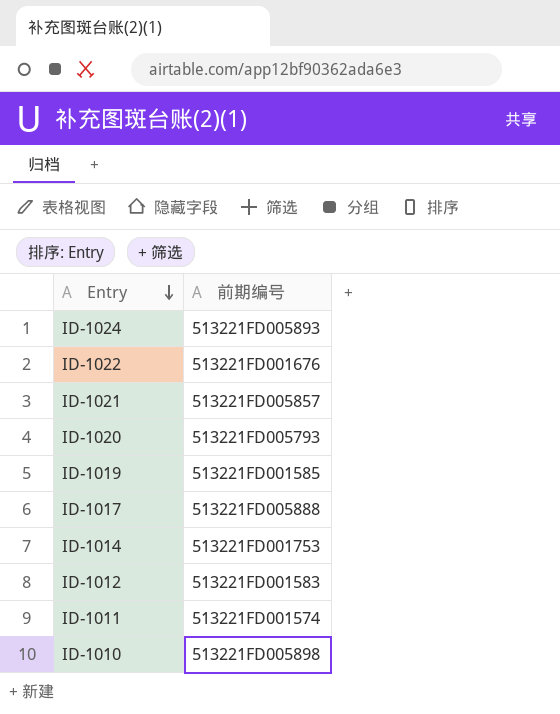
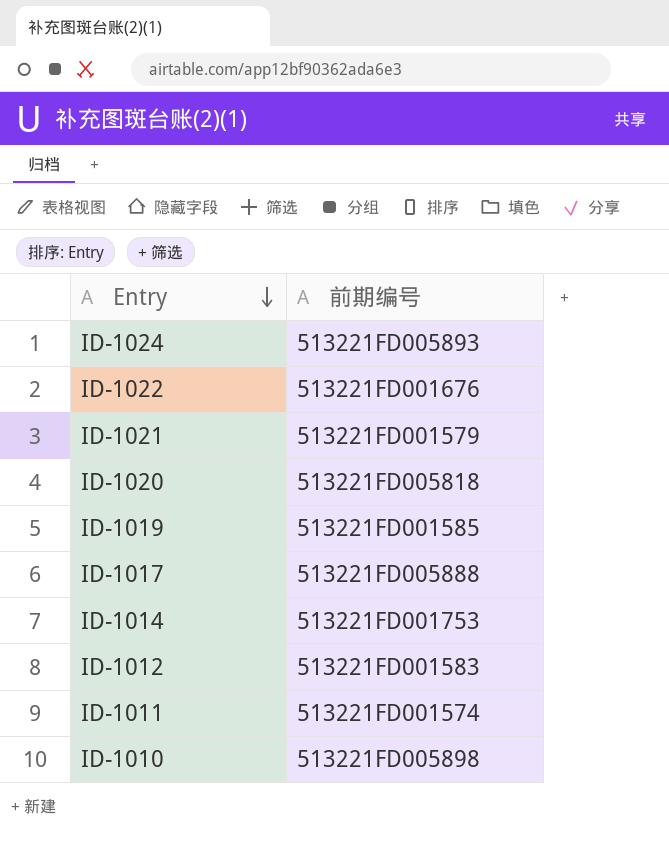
ID-1021 | 前期编号: 513221FD005857 -> 513221FD001579
ID-1020 | 前期编号: 513221FD005793 -> 513221FD005818

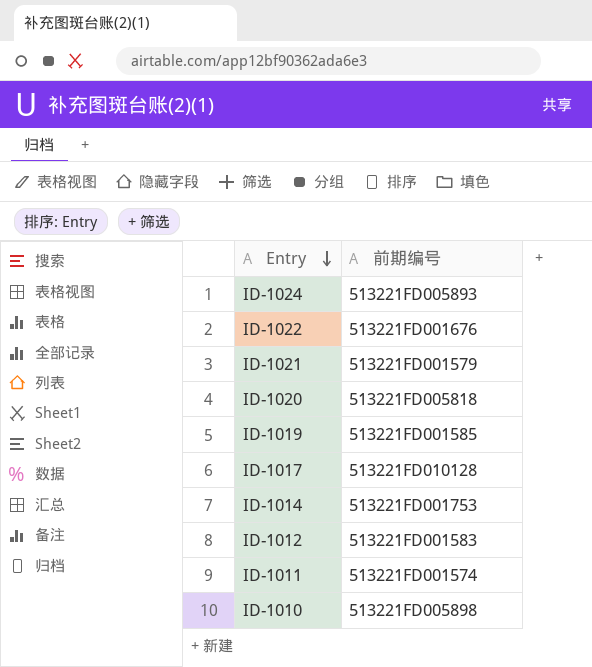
ID-1017 | 前期编号: 513221FD005888 -> 513221FD010128

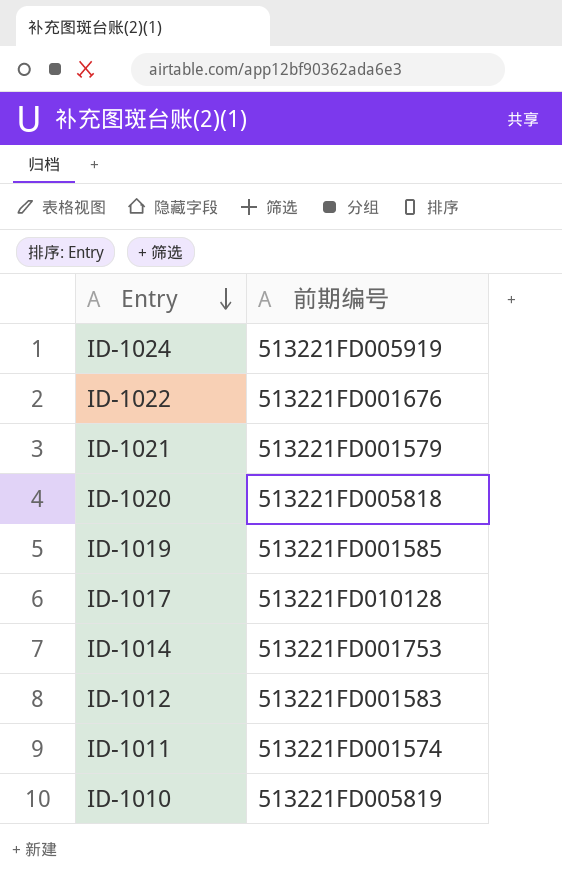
ID-1024 | 前期编号: 513221FD005893 -> 513221FD005919
ID-1010 | 前期编号: 513221FD005898 -> 513221FD005819

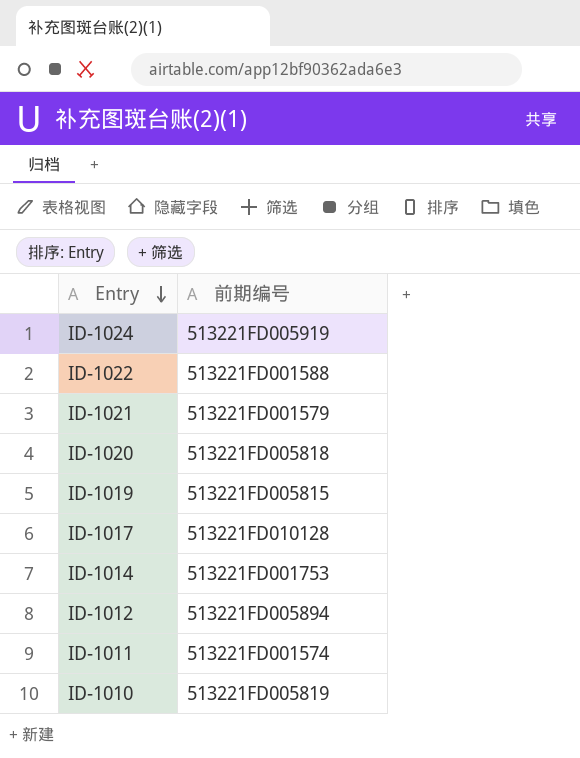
ID-1022 | 前期编号: 513221FD001676 -> 513221FD001588
ID-1019 | 前期编号: 513221FD001585 -> 513221FD005815
ID-1012 | 前期编号: 513221FD001583 -> 513221FD005894

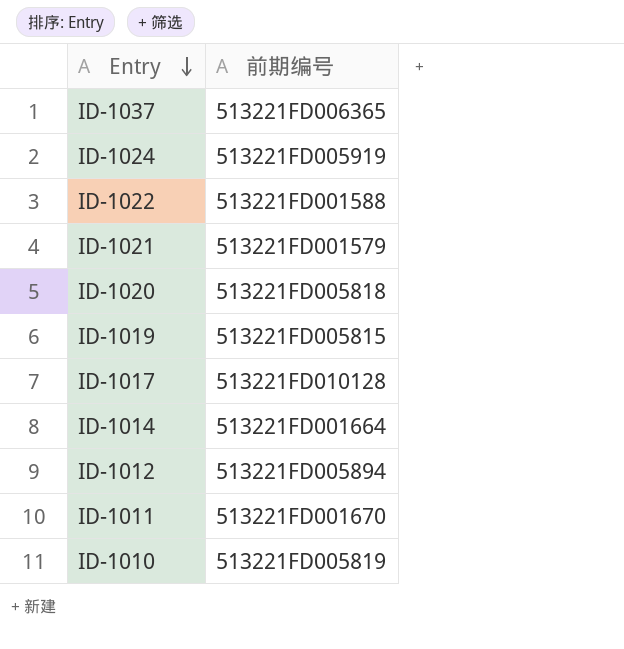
row ID-1037: none -> 513221FD006365
ID-1014 | 前期编号: 513221FD001753 -> 513221FD001664
ID-1011 | 前期编号: 513221FD001574 -> 513221FD001670

